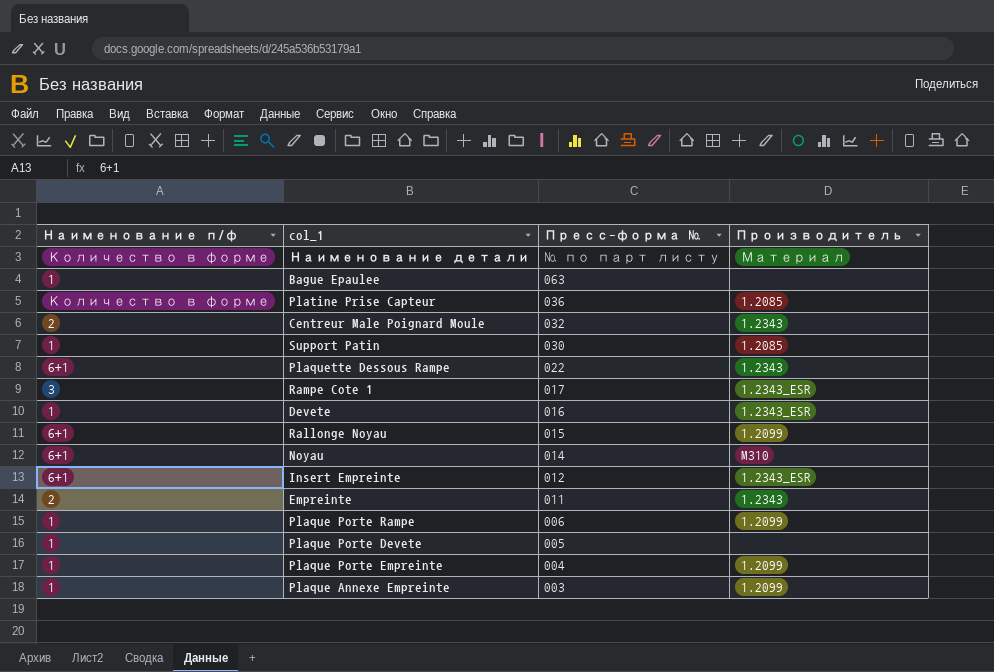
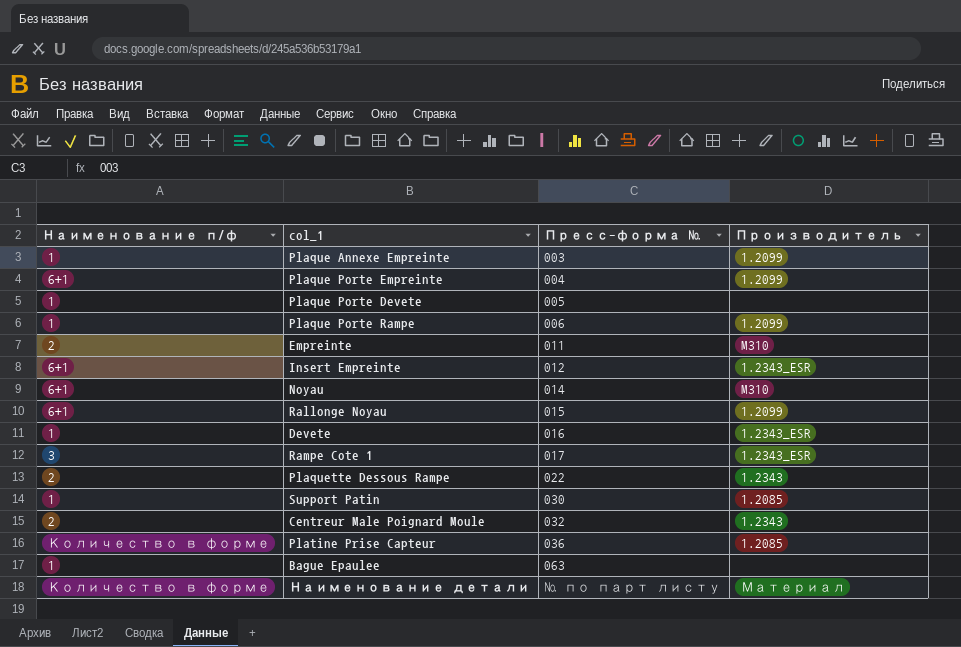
row order: Пресс-форма № descending -> Пресс-форма № ascending
Plaque Porte Empreinte | Наименование п/ф: 1 -> 6+1
Empreinte | Производитель: 1.2343 -> M310
Plaquette Dessous Rampe | Наименование п/ф: 6+1 -> 2

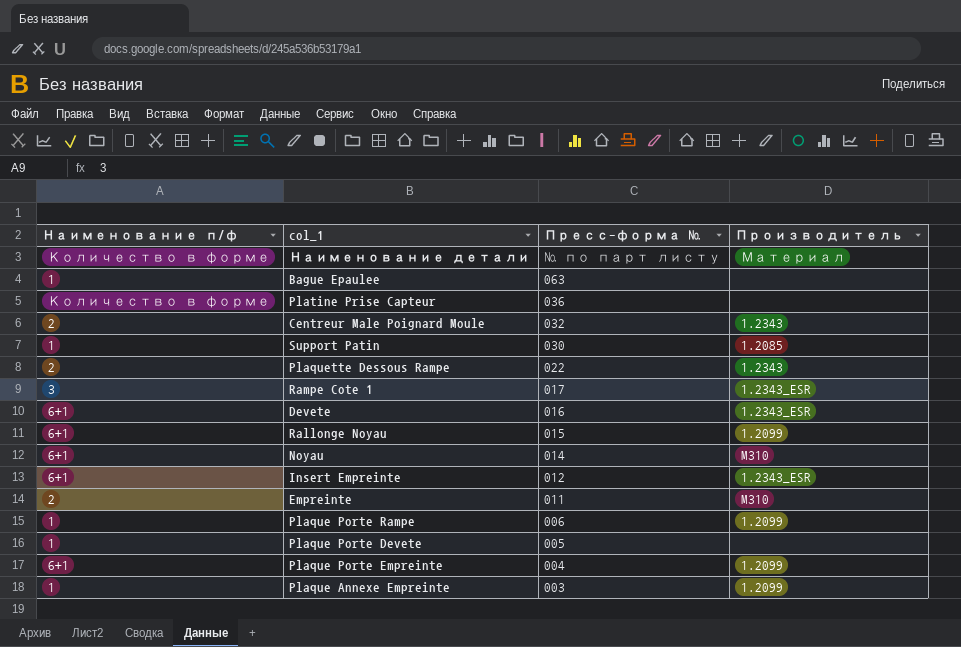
row order: Пресс-форма № ascending -> Пресс-форма № descending
Platine Prise Capteur | Производитель: 1.2085 -> none
Devete | Наименование п/ф: 1 -> 6+1

